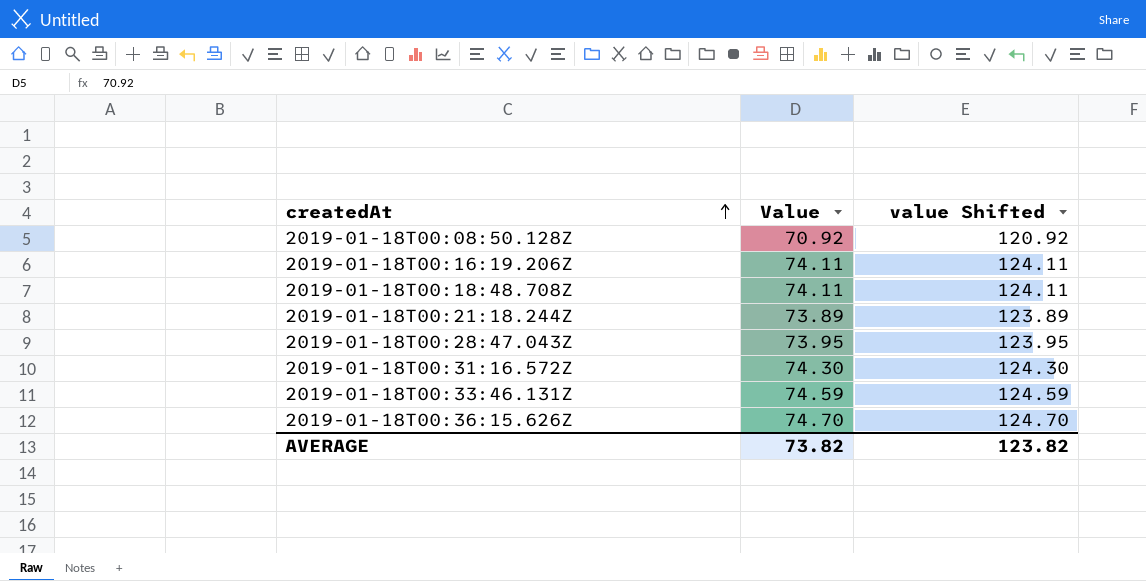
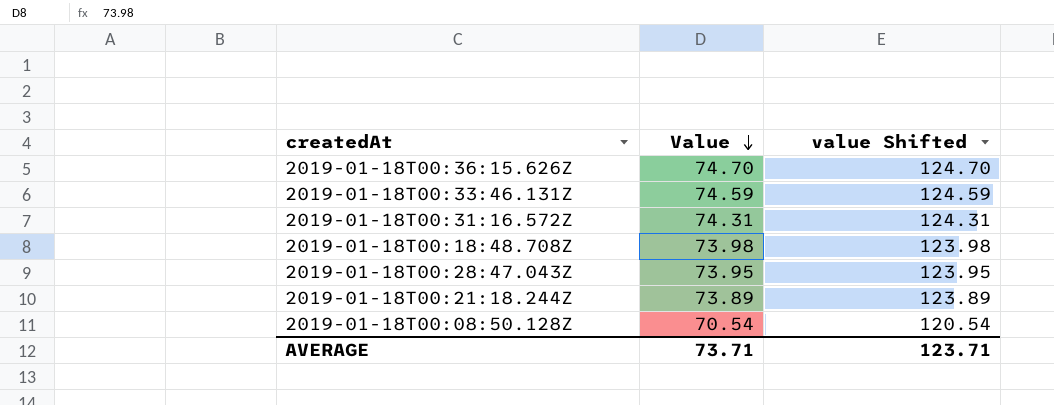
row order: createdAt ascending -> Value descending
row 2019-01-18T00:16:19.206Z: 74.11 | 124.11 -> none
2019-01-18T00:31:16.572Z | Value: 74.30 -> 74.31
2019-01-18T00:31:16.572Z | value Shifted: 124.30 -> 124.31
2019-01-18T00:18:48.708Z | Value: 74.11 -> 73.98
2019-01-18T00:18:48.708Z | value Shifted: 124.11 -> 123.98
2019-01-18T00:08:50.128Z | Value: 70.92 -> 70.54
2019-01-18T00:08:50.128Z | value Shifted: 120.92 -> 120.54
AVERAGE | Value: 73.82 -> 73.71
AVERAGE | value Shifted: 123.82 -> 123.71

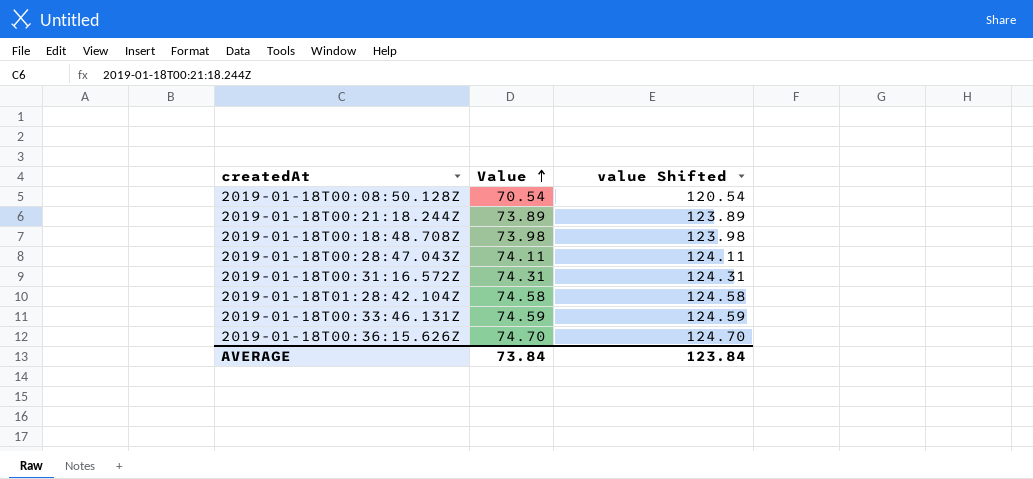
row order: Value descending -> Value ascending
2019-01-18T00:28:47.043Z | Value: 73.95 -> 74.11
2019-01-18T00:28:47.043Z | value Shifted: 123.95 -> 124.11
row 2019-01-18T01:28:42.104Z: none -> 74.58 | 124.58
AVERAGE | Value: 73.71 -> 73.84
AVERAGE | value Shifted: 123.71 -> 123.84

